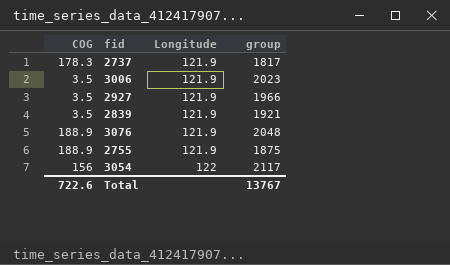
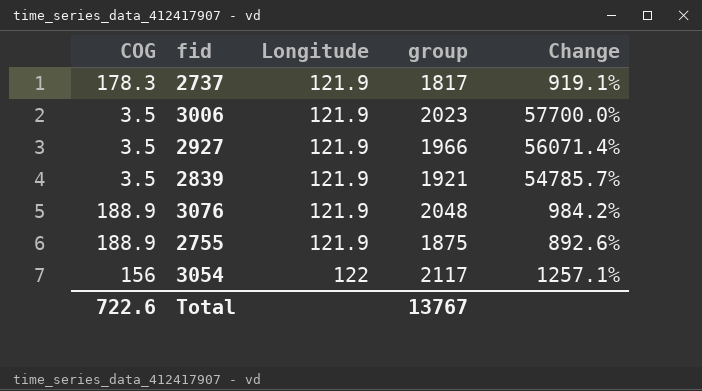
column Change | formula: none -> ([group] - [COG]) / [COG]

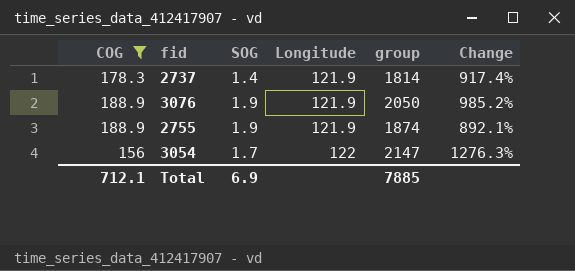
filter: none -> COG != 3.5
column SOG | position: none -> 3
2737 | group: 1817 -> 1814
2737 | Change: 919.1% -> 917.4%
3076 | group: 2048 -> 2050
3076 | Change: 984.2% -> 985.2%
2755 | group: 1875 -> 1874
2755 | Change: 892.6% -> 892.1%
3054 | group: 2117 -> 2147
3054 | Change: 1257.1% -> 1276.3%
Total | COG: 722.6 -> 712.1
Total | group: 13767 -> 7885

